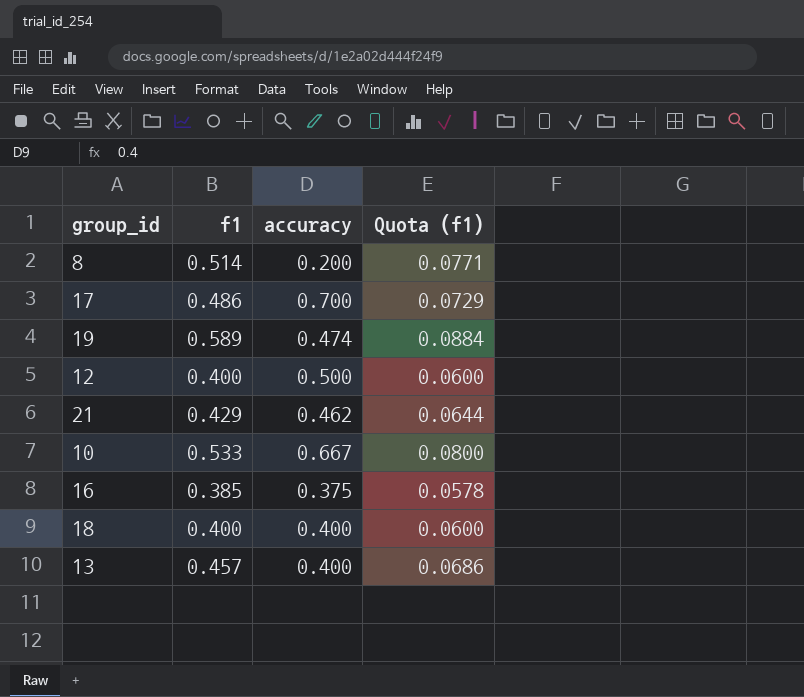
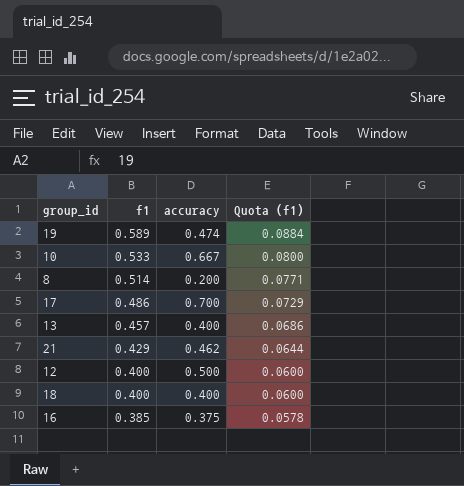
row order: none -> f1 descending

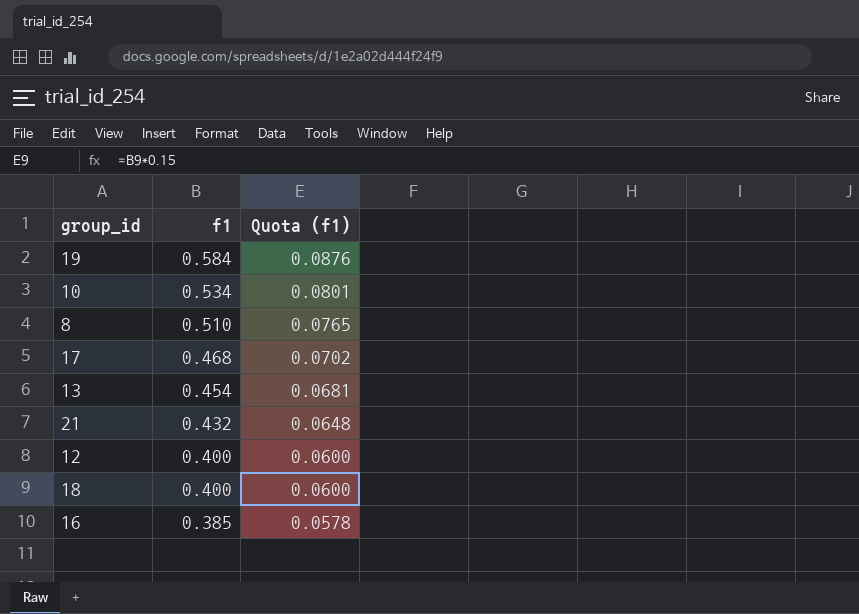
column accuracy | position: 3 -> none
19 | f1: 0.589 -> 0.584
19 | Quota (f1): 0.0884 -> 0.0876
10 | f1: 0.533 -> 0.534
10 | Quota (f1): 0.0800 -> 0.0801
8 | f1: 0.514 -> 0.510
8 | Quota (f1): 0.0771 -> 0.0765
17 | f1: 0.486 -> 0.468
17 | Quota (f1): 0.0729 -> 0.0702
13 | f1: 0.457 -> 0.454
13 | Quota (f1): 0.0686 -> 0.0681
21 | f1: 0.429 -> 0.432
21 | Quota (f1): 0.0644 -> 0.0648

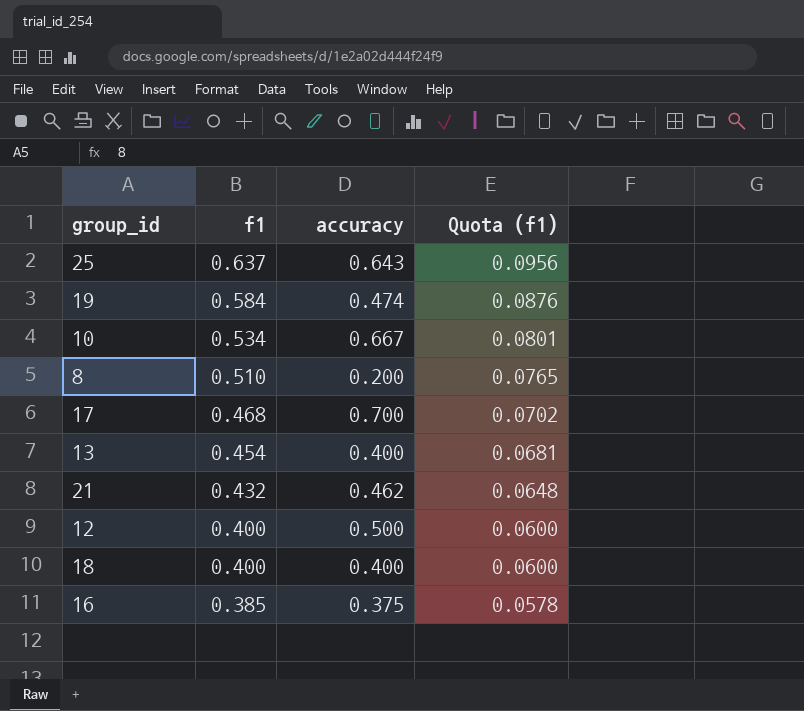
column accuracy | position: none -> 3
row 25: none -> 0.637 | 0.643 | 0.0956

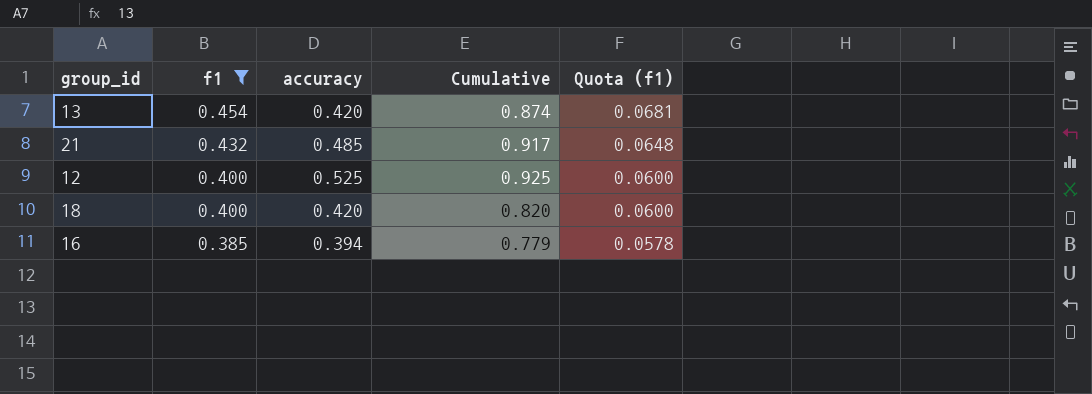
filter: none -> f1 <= 0.454
column Cumulative | formula: none -> [f1] + [accuracy]
13 | accuracy: 0.400 -> 0.420
21 | accuracy: 0.462 -> 0.485
12 | accuracy: 0.500 -> 0.525
18 | accuracy: 0.400 -> 0.420
16 | accuracy: 0.375 -> 0.394

